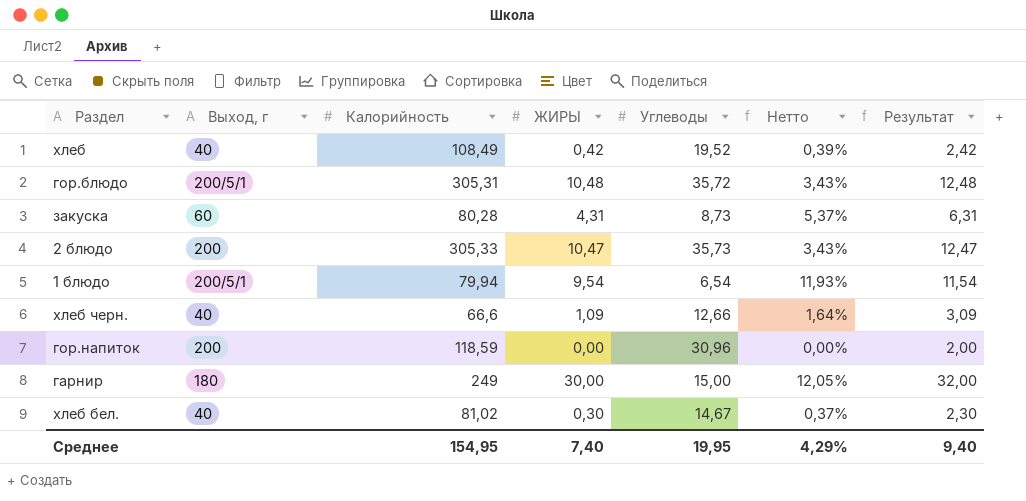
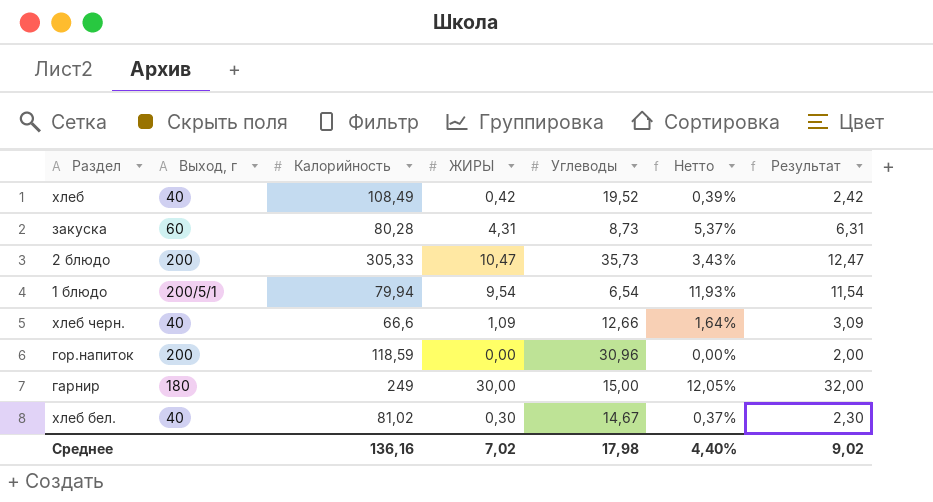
row гор.блюдо: 200/5/1 | 305,31 | 10,48 | 35,72 | 3,43% | 12,48 -> none
Среднее | Калорийность: 154,95 -> 136,16
Среднее | ЖИРЫ: 7,40 -> 7,02
Среднее | Углеводы: 19,95 -> 17,98
Среднее | Нетто: 4,29% -> 4,40%
Среднее | Результат: 9,40 -> 9,02

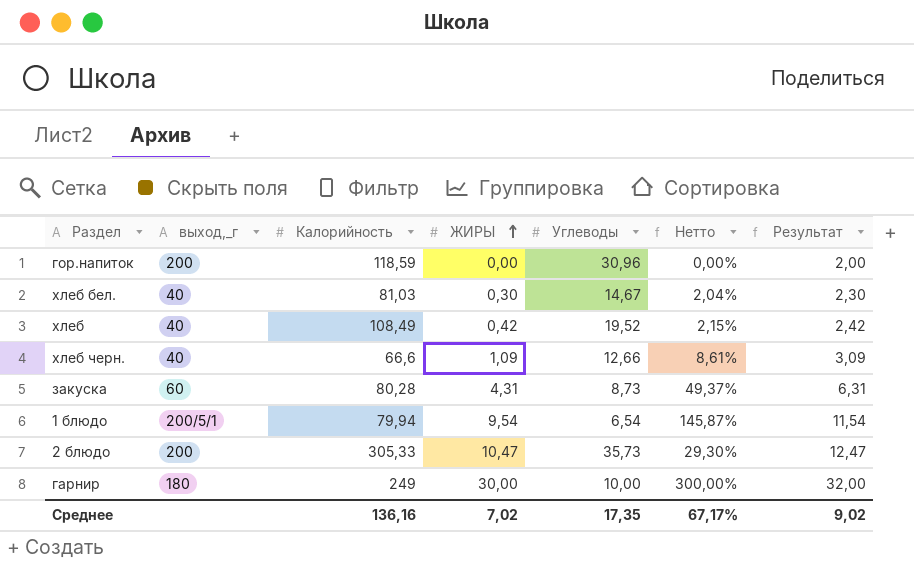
row order: none -> ЖИРЫ ascending
column name: Выход, г -> выход,_г
column Нетто | formula: [ЖИРЫ] / [Калорийность] -> [ЖИРЫ] / [Углеводы]
хлеб бел. | Калорийность: 81,02 -> 81,03
гарнир | Углеводы: 15,00 -> 10,00
Среднее | Углеводы: 17,98 -> 17,35
Среднее | Нетто: 4,40% -> 67,17%

